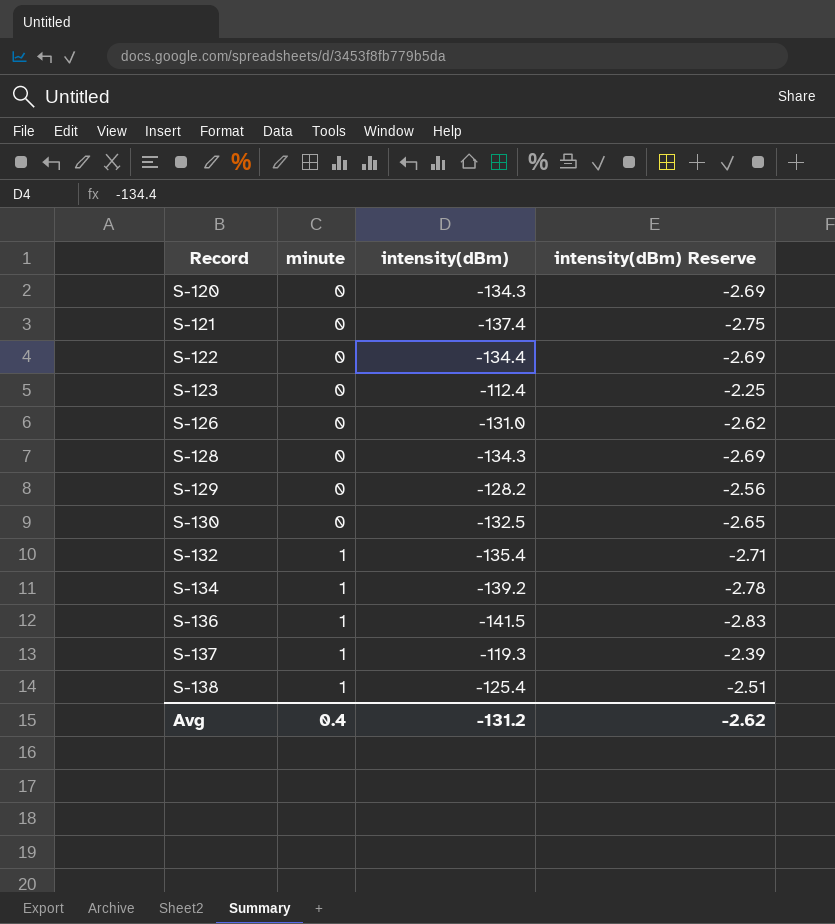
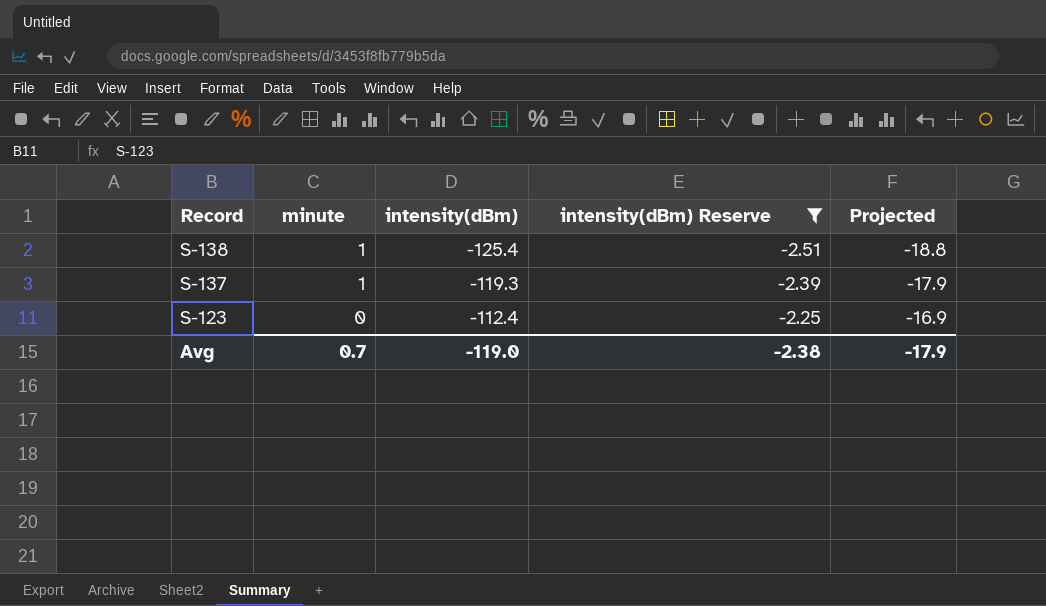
filter: none -> intensity(dBm) Reserve >= -2.51
row order: Record ascending -> Record descending
column Projected | formula: none -> [intensity(dBm)] * 0.15
Avg | minute: 0.4 -> 0.7
Avg | intensity(dBm): -131.2 -> -119.0
Avg | intensity(dBm) Reserve: -2.62 -> -2.38

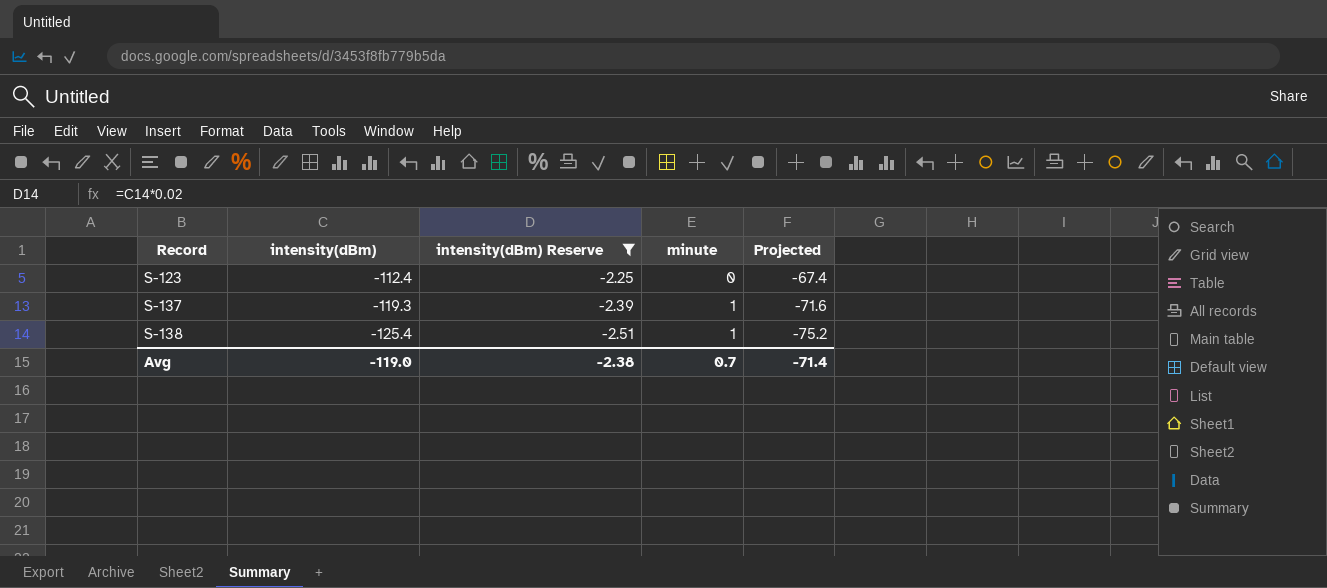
row order: Record descending -> Record ascending
column minute | position: 2 -> 4
column Projected | formula: [intensity(dBm)] * 0.15 -> [intensity(dBm)] * 0.6
Avg | Projected: -17.9 -> -71.4

